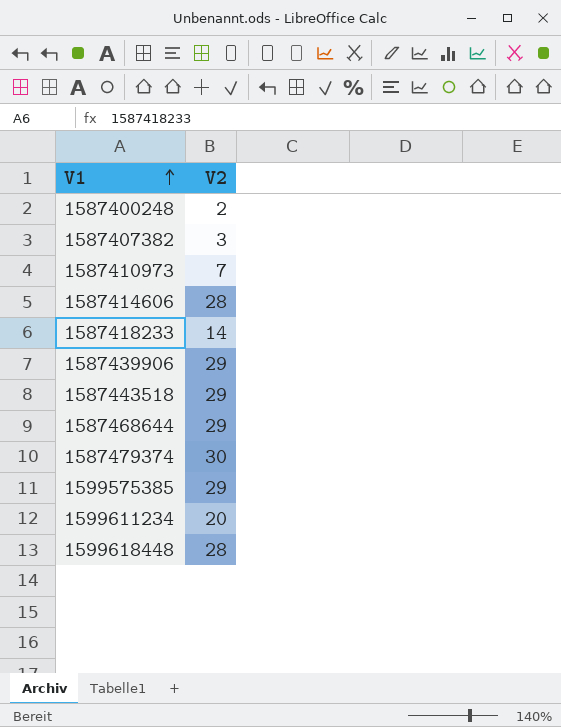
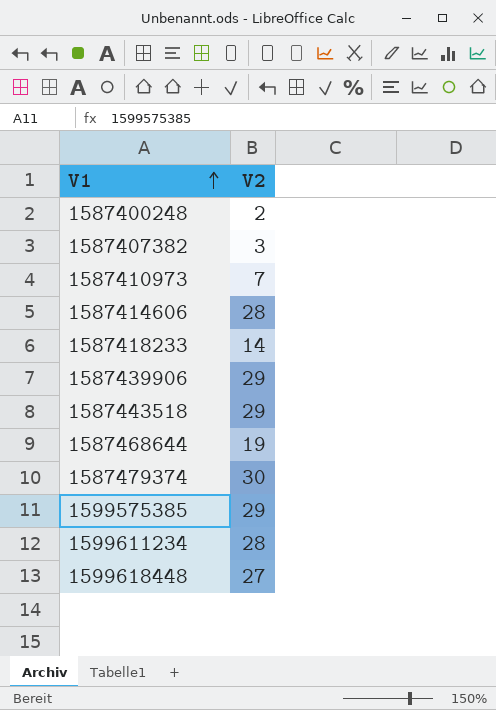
1587468644 | V2: 29 -> 19
1599611234 | V2: 20 -> 28
1599618448 | V2: 28 -> 27

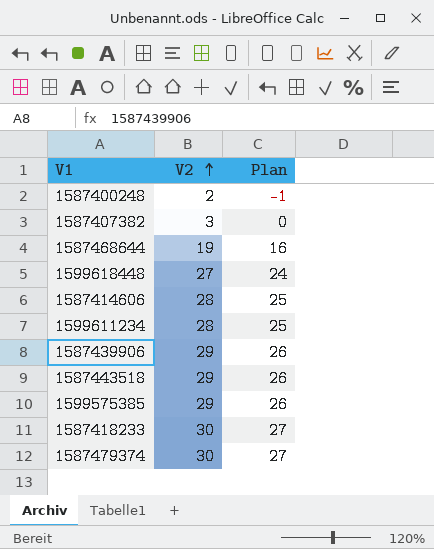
row order: V1 ascending -> V2 ascending
column Plan | formula: none -> [V2] - 3
row 1587410973: 7 -> none
1587418233 | V2: 14 -> 30

